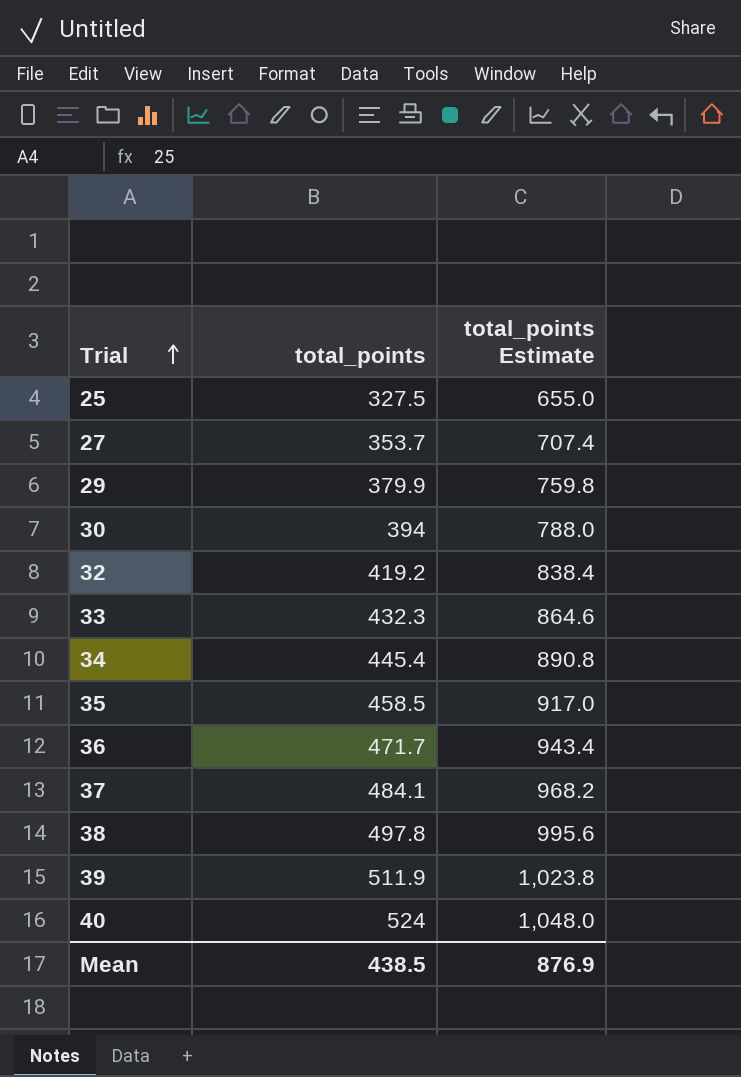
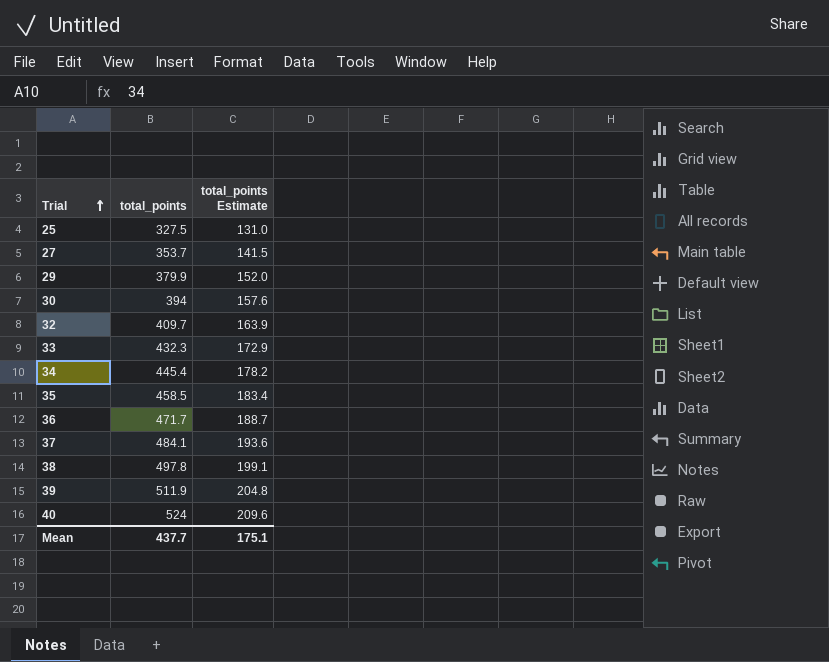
column total_points Estimate | formula: [total_points] * 2 -> [total_points] * 0.4
32 | total_points: 419.2 -> 409.7
Mean | total_points: 438.5 -> 437.7
Mean | total_points Estimate: 876.9 -> 175.1

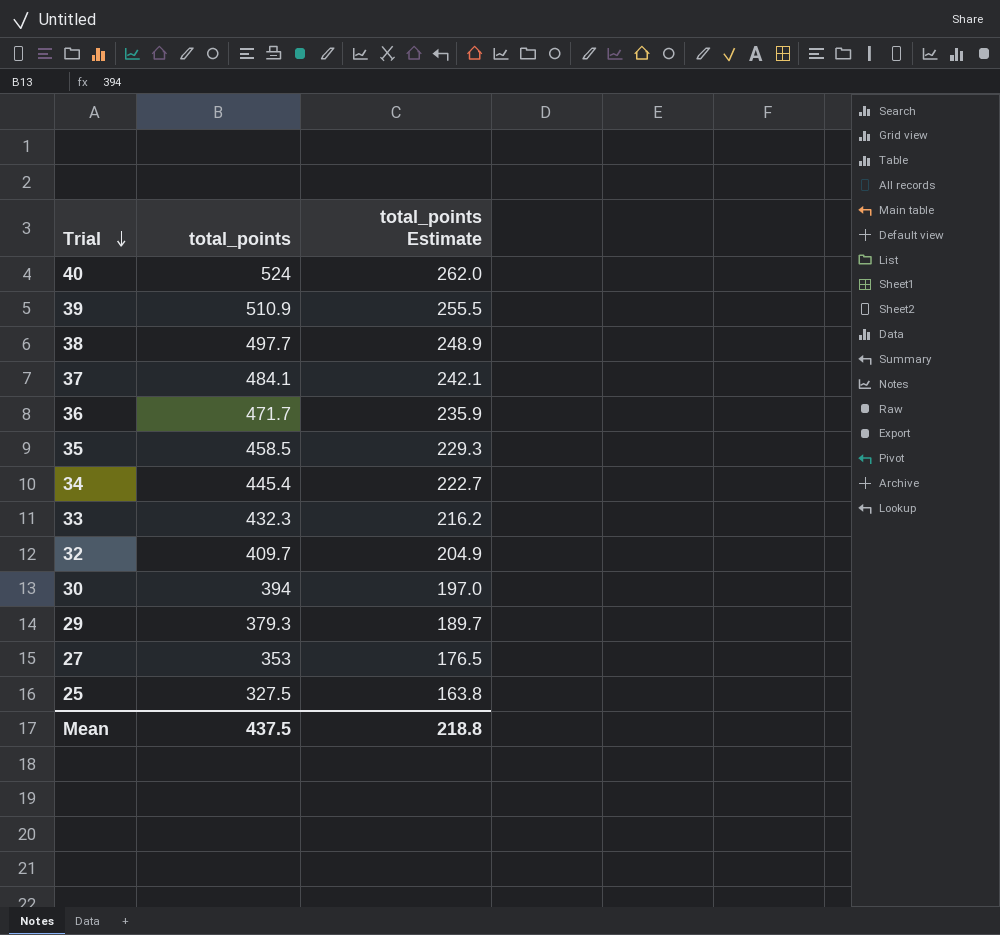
row order: Trial ascending -> Trial descending
column total_points Estimate | formula: [total_points] * 0.4 -> [total_points] * 0.5
39 | total_points: 511.9 -> 510.9
38 | total_points: 497.8 -> 497.7
29 | total_points: 379.9 -> 379.3
27 | total_points: 353.7 -> 353
Mean | total_points: 437.7 -> 437.5
Mean | total_points Estimate: 175.1 -> 218.8

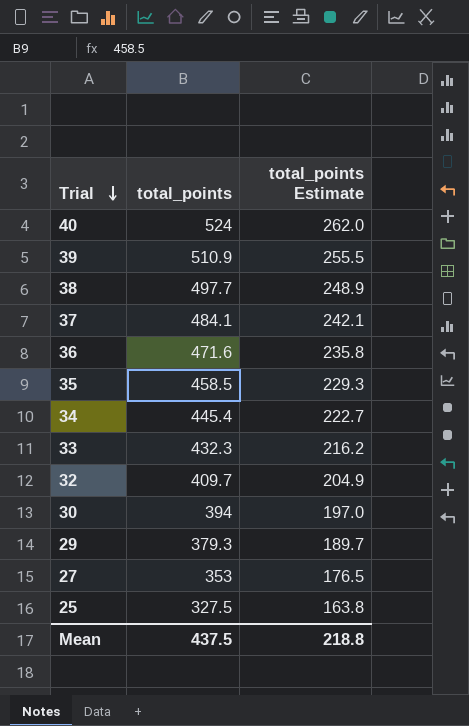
36 | total_points: 471.7 -> 471.6
36 | total_points Estimate: 235.9 -> 235.8

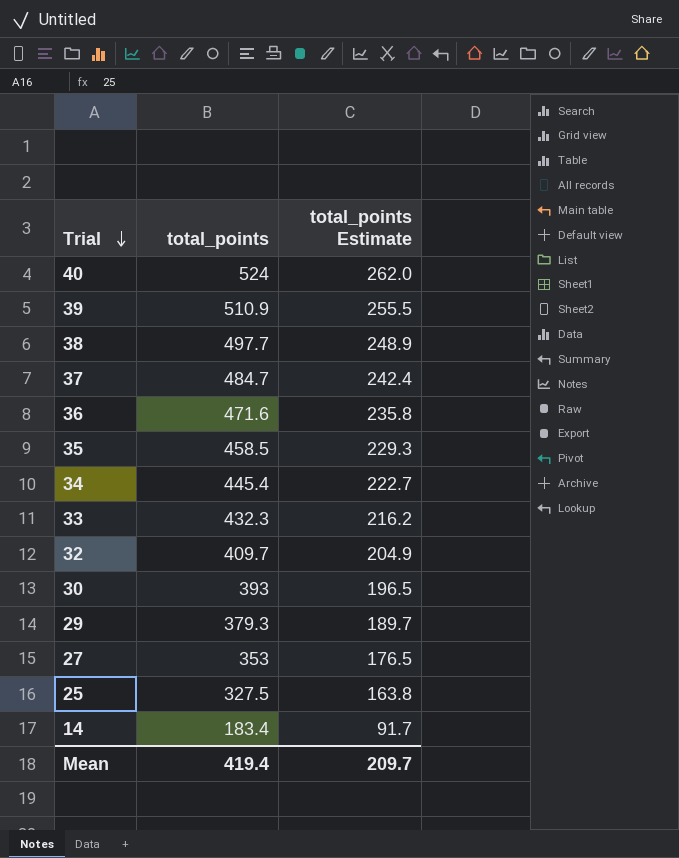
37 | total_points: 484.1 -> 484.7
37 | total_points Estimate: 242.1 -> 242.4
30 | total_points: 394 -> 393
30 | total_points Estimate: 197.0 -> 196.5
row 14: none -> 183.4 | 91.7
Mean | total_points: 437.5 -> 419.4
Mean | total_points Estimate: 218.8 -> 209.7

